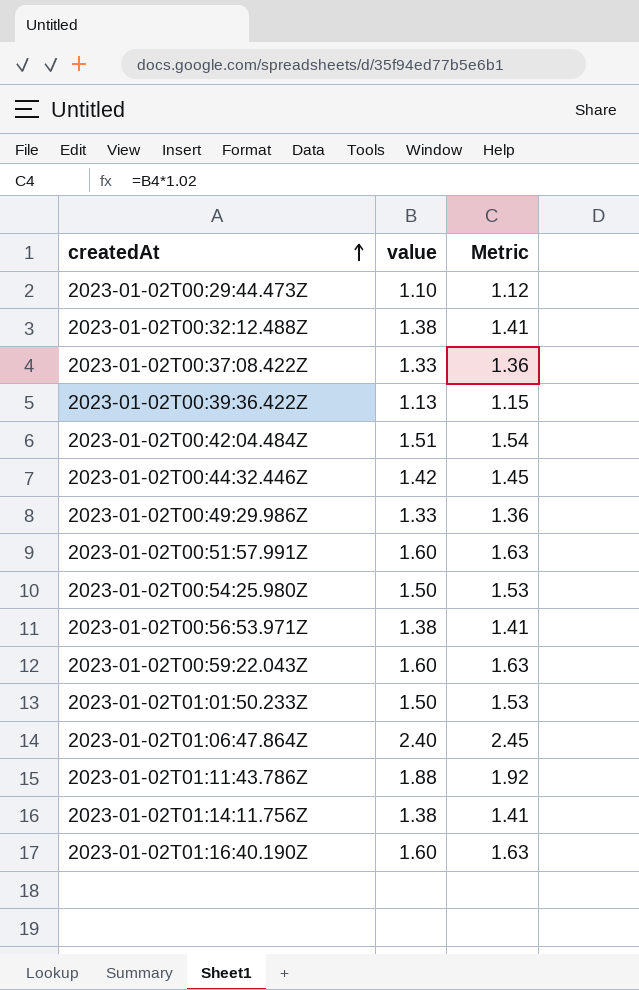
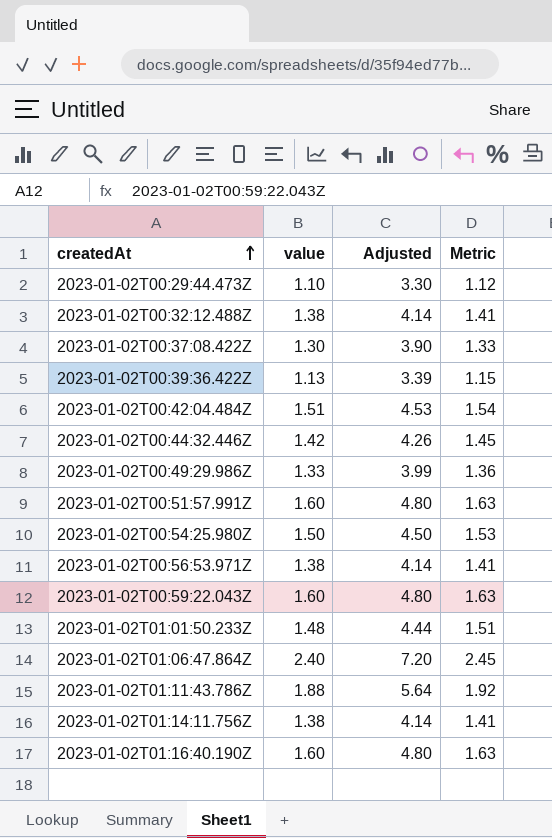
column Adjusted | formula: none -> [value] * 3
2023-01-02T00:37:08.422Z | value: 1.33 -> 1.30
2023-01-02T00:37:08.422Z | Metric: 1.36 -> 1.33
2023-01-02T01:01:50.233Z | value: 1.50 -> 1.48
2023-01-02T01:01:50.233Z | Metric: 1.53 -> 1.51

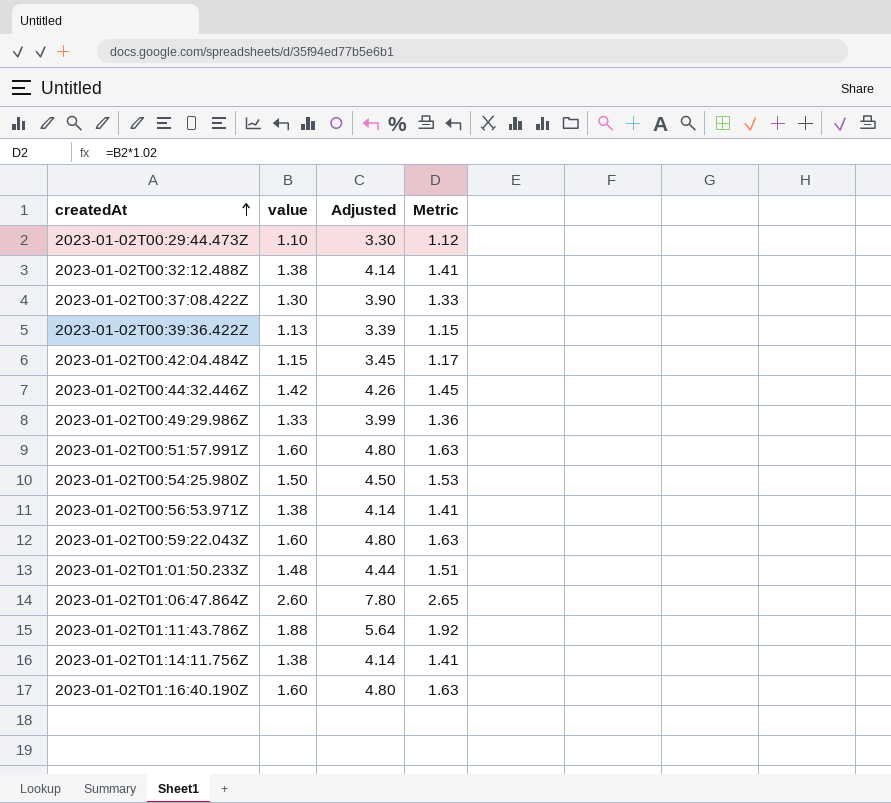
2023-01-02T00:42:04.484Z | value: 1.51 -> 1.15
2023-01-02T00:42:04.484Z | Adjusted: 4.53 -> 3.45
2023-01-02T00:42:04.484Z | Metric: 1.54 -> 1.17
2023-01-02T01:06:47.864Z | value: 2.40 -> 2.60
2023-01-02T01:06:47.864Z | Adjusted: 7.20 -> 7.80
2023-01-02T01:06:47.864Z | Metric: 2.45 -> 2.65

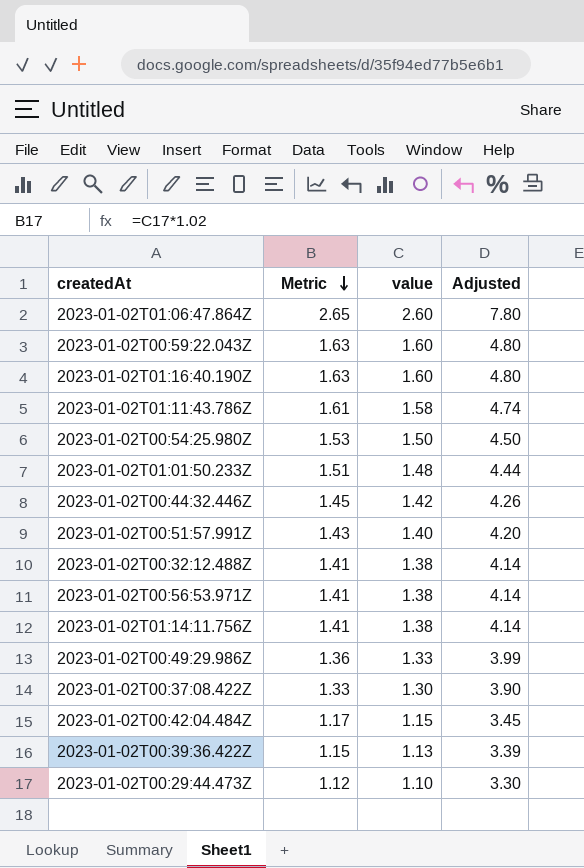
row order: createdAt ascending -> Metric descending
column Metric | position: 4 -> 2
2023-01-02T01:11:43.786Z | Metric: 1.92 -> 1.61
2023-01-02T01:11:43.786Z | value: 1.88 -> 1.58
2023-01-02T01:11:43.786Z | Adjusted: 5.64 -> 4.74
2023-01-02T00:51:57.991Z | Metric: 1.63 -> 1.43
2023-01-02T00:51:57.991Z | value: 1.60 -> 1.40
2023-01-02T00:51:57.991Z | Adjusted: 4.80 -> 4.20

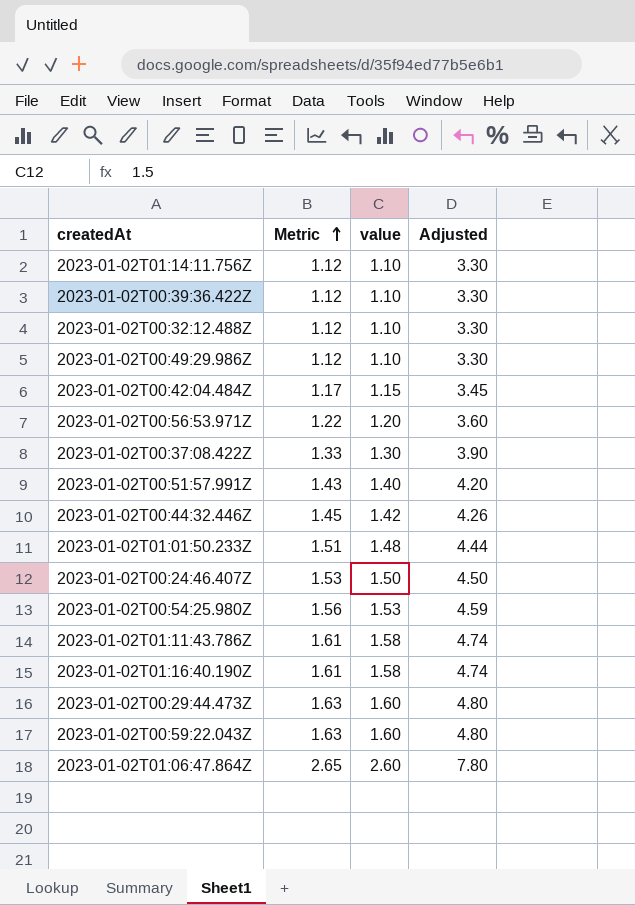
row order: Metric descending -> Metric ascending
2023-01-02T01:14:11.756Z | Metric: 1.41 -> 1.12
2023-01-02T01:14:11.756Z | value: 1.38 -> 1.10
2023-01-02T01:14:11.756Z | Adjusted: 4.14 -> 3.30
2023-01-02T00:39:36.422Z | Metric: 1.15 -> 1.12
2023-01-02T00:39:36.422Z | value: 1.13 -> 1.10
2023-01-02T00:39:36.422Z | Adjusted: 3.39 -> 3.30
2023-01-02T00:32:12.488Z | Metric: 1.41 -> 1.12
2023-01-02T00:32:12.488Z | value: 1.38 -> 1.10
2023-01-02T00:32:12.488Z | Adjusted: 4.14 -> 3.30
2023-01-02T00:49:29.986Z | Metric: 1.36 -> 1.12
2023-01-02T00:49:29.986Z | value: 1.33 -> 1.10
2023-01-02T00:49:29.986Z | Adjusted: 3.99 -> 3.30
2023-01-02T00:56:53.971Z | Metric: 1.41 -> 1.22
2023-01-02T00:56:53.971Z | value: 1.38 -> 1.20
2023-01-02T00:56:53.971Z | Adjusted: 4.14 -> 3.60
row 2023-01-02T00:24:46.407Z: none -> 1.53 | 1.50 | 4.50
2023-01-02T00:54:25.980Z | Metric: 1.53 -> 1.56
2023-01-02T00:54:25.980Z | value: 1.50 -> 1.53
2023-01-02T00:54:25.980Z | Adjusted: 4.50 -> 4.59
2023-01-02T01:16:40.190Z | Metric: 1.63 -> 1.61
2023-01-02T01:16:40.190Z | value: 1.60 -> 1.58
2023-01-02T01:16:40.190Z | Adjusted: 4.80 -> 4.74
2023-01-02T00:29:44.473Z | Metric: 1.12 -> 1.63
2023-01-02T00:29:44.473Z | value: 1.10 -> 1.60
2023-01-02T00:29:44.473Z | Adjusted: 3.30 -> 4.80

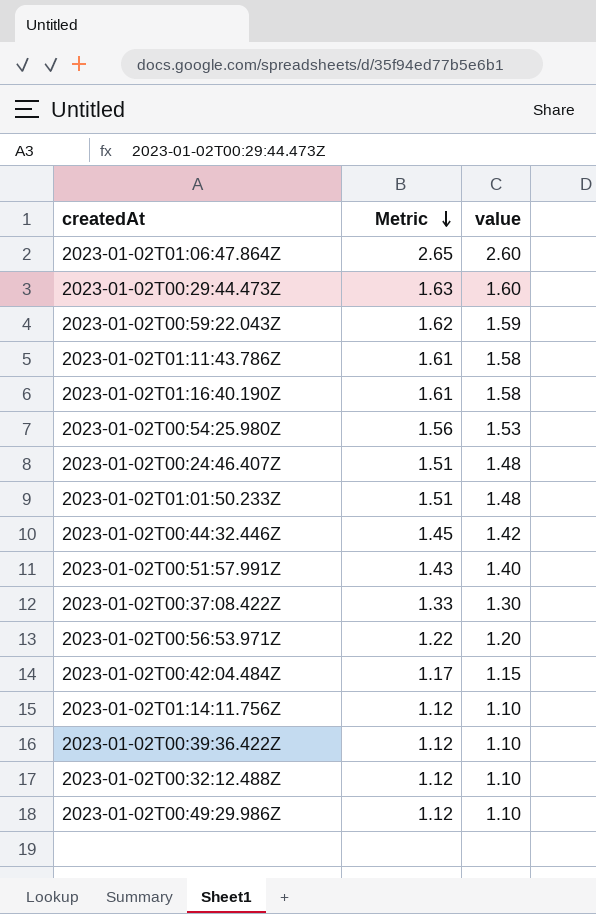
row order: Metric ascending -> Metric descending
column Adjusted | formula: [value] * 3 -> none
2023-01-02T00:59:22.043Z | Metric: 1.63 -> 1.62
2023-01-02T00:59:22.043Z | value: 1.60 -> 1.59
2023-01-02T00:24:46.407Z | Metric: 1.53 -> 1.51
2023-01-02T00:24:46.407Z | value: 1.50 -> 1.48

